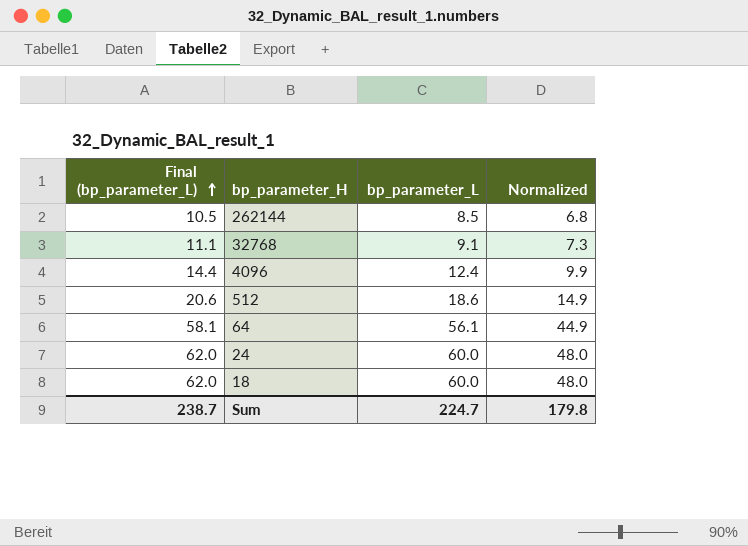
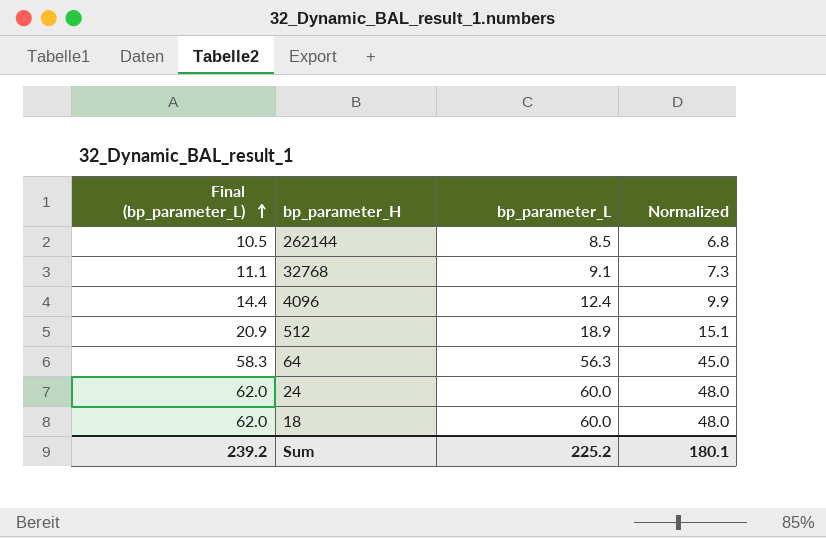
512 | Final (bp_parameter_L): 20.6 -> 20.9
512 | bp_parameter_L: 18.6 -> 18.9
512 | Normalized: 14.9 -> 15.1
64 | Final (bp_parameter_L): 58.1 -> 58.3
64 | bp_parameter_L: 56.1 -> 56.3
64 | Normalized: 44.9 -> 45.0
Sum | Final (bp_parameter_L): 238.7 -> 239.2
Sum | bp_parameter_L: 224.7 -> 225.2
Sum | Normalized: 179.8 -> 180.1

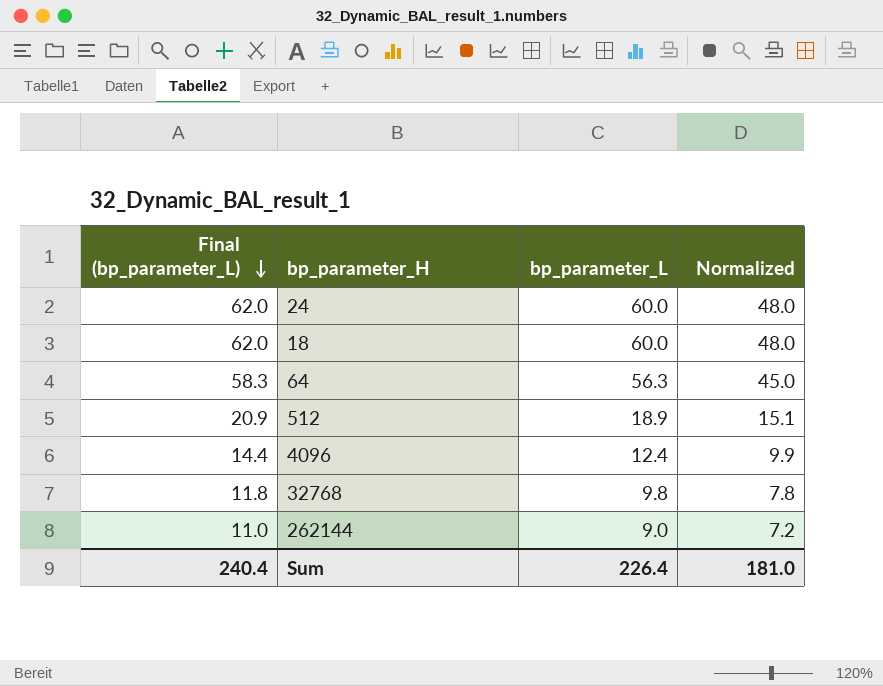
row order: Final (bp_parameter_L) ascending -> Final (bp_parameter_L) descending
32768 | Final (bp_parameter_L): 11.1 -> 11.8
32768 | bp_parameter_L: 9.1 -> 9.8
32768 | Normalized: 7.3 -> 7.8
262144 | Final (bp_parameter_L): 10.5 -> 11.0
262144 | bp_parameter_L: 8.5 -> 9.0
262144 | Normalized: 6.8 -> 7.2
Sum | Final (bp_parameter_L): 239.2 -> 240.4
Sum | bp_parameter_L: 225.2 -> 226.4
Sum | Normalized: 180.1 -> 181.0

